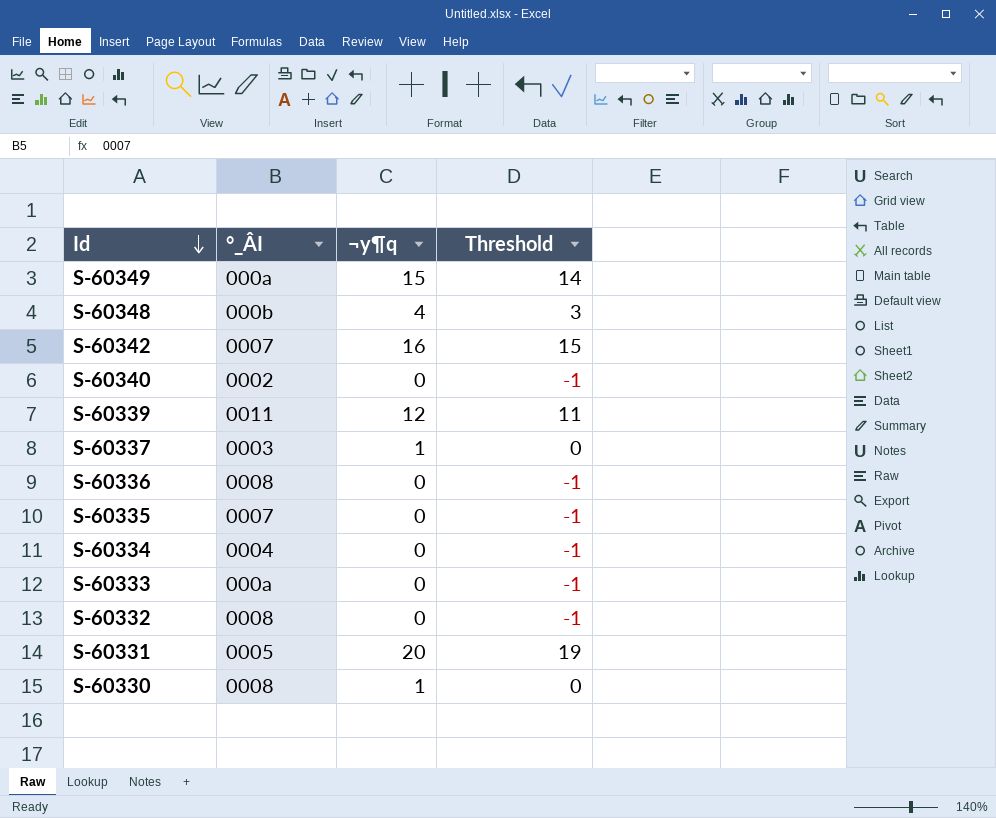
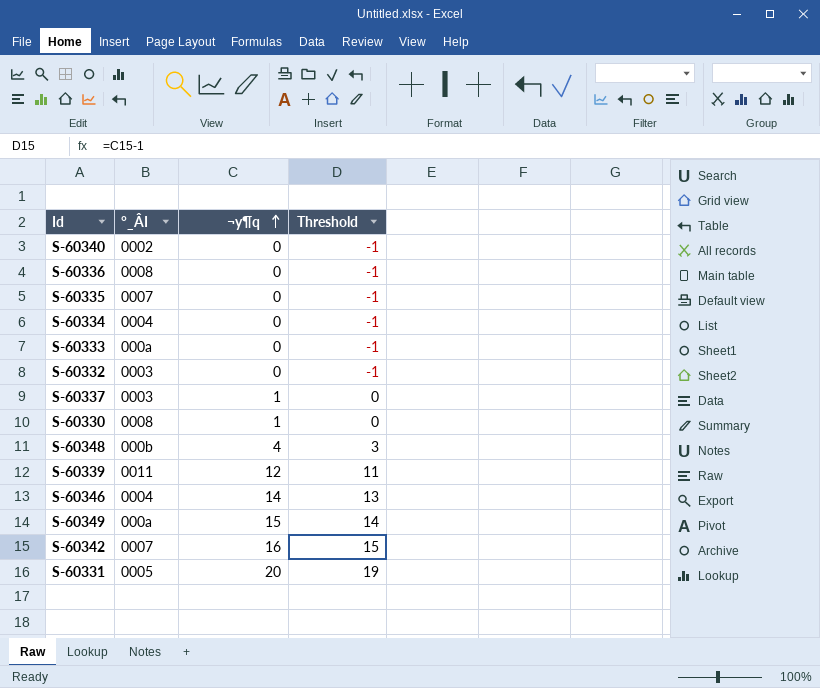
row order: Id descending -> ¬y¶q ascending
S-60332 | °_ÂI: 0008 -> 0003
row S-60346: none -> 0004 | 14 | 13

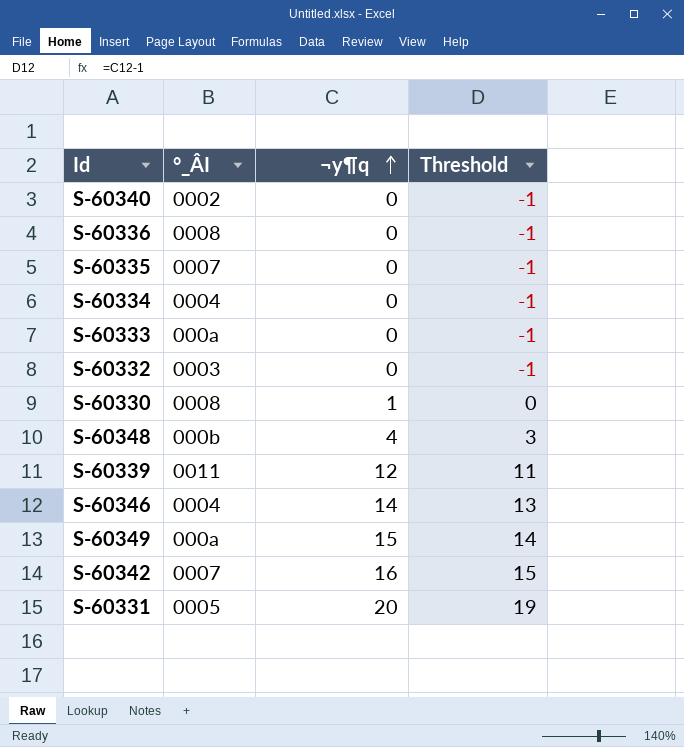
row S-60337: 0003 | 1 | 0 -> none

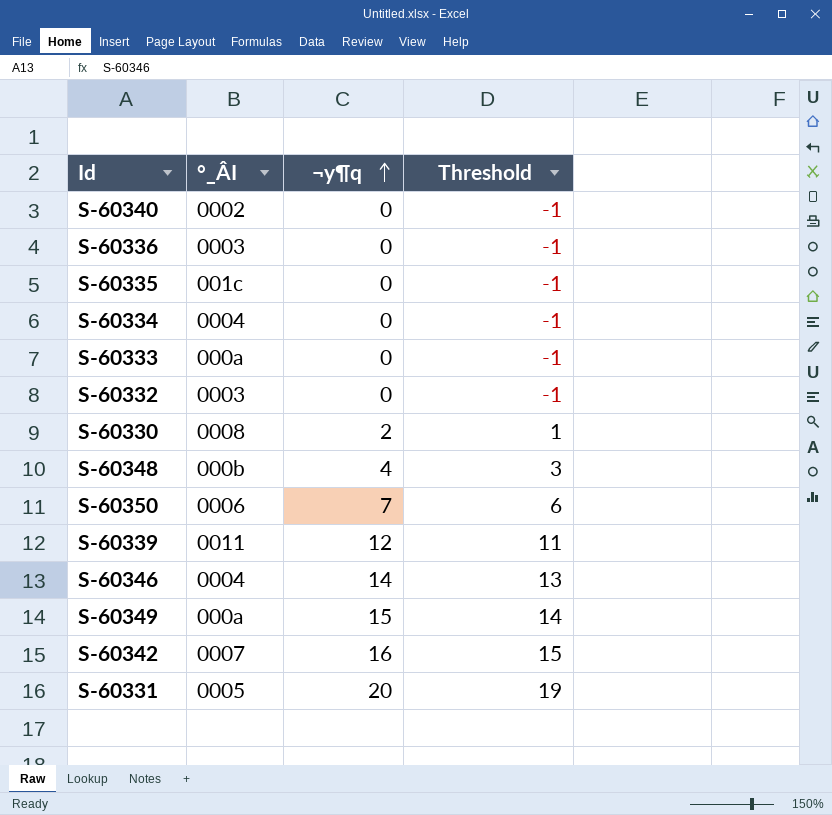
S-60336 | °_ÂI: 0008 -> 0003
S-60335 | °_ÂI: 0007 -> 001c
S-60330 | ¬y¶q: 1 -> 2
S-60330 | Threshold: 0 -> 1
row S-60350: none -> 0006 | 7 | 6

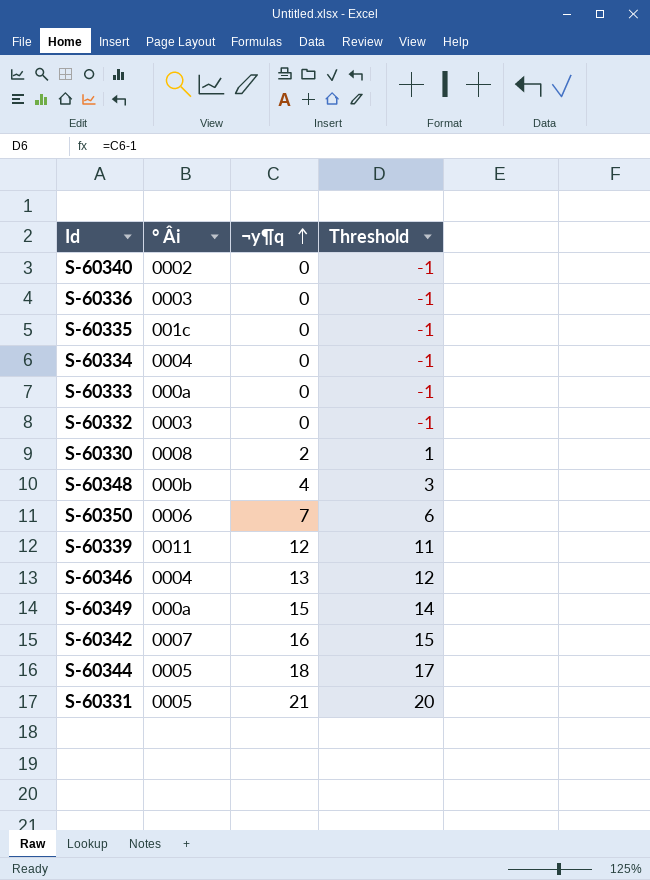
column name: °_ÂI -> ° Âi
S-60346 | ¬y¶q: 14 -> 13
S-60346 | Threshold: 13 -> 12
row S-60344: none -> 0005 | 18 | 17
S-60331 | ¬y¶q: 20 -> 21
S-60331 | Threshold: 19 -> 20

